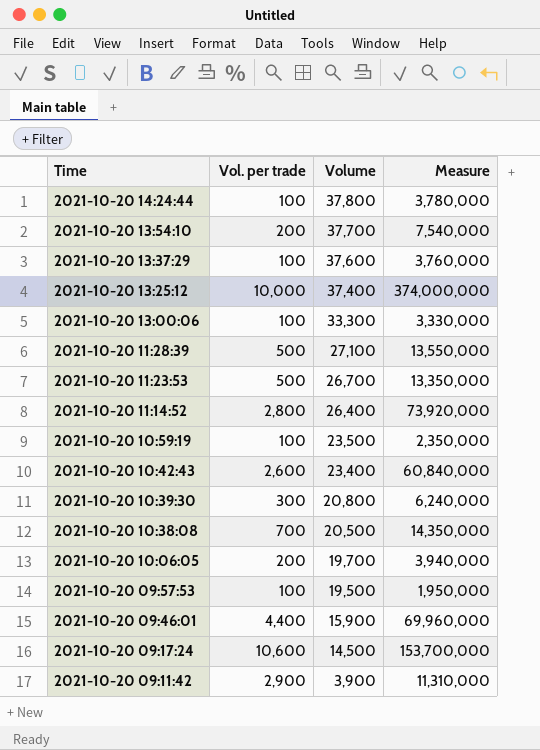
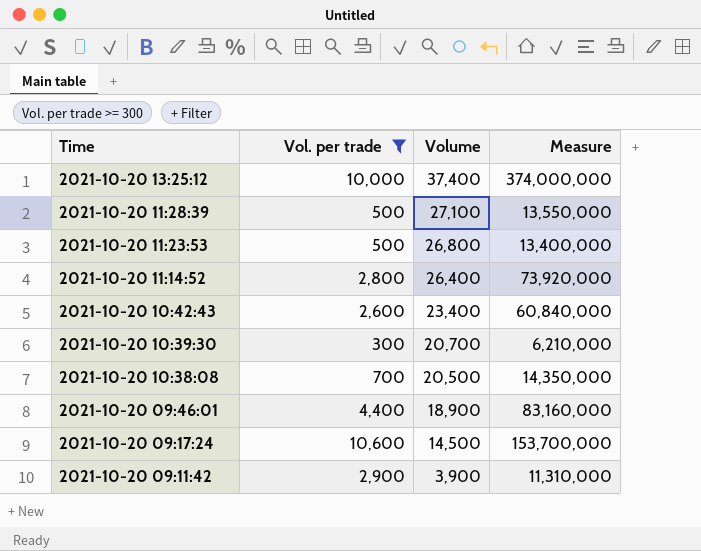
filter: none -> Vol. per trade >= 300
2021-10-20 11:23:53 | Volume: 26,700 -> 26,800
2021-10-20 11:23:53 | Measure: 13,350,000 -> 13,400,000
2021-10-20 10:39:30 | Volume: 20,800 -> 20,700
2021-10-20 10:39:30 | Measure: 6,240,000 -> 6,210,000
2021-10-20 09:46:01 | Volume: 15,900 -> 18,900
2021-10-20 09:46:01 | Measure: 69,960,000 -> 83,160,000

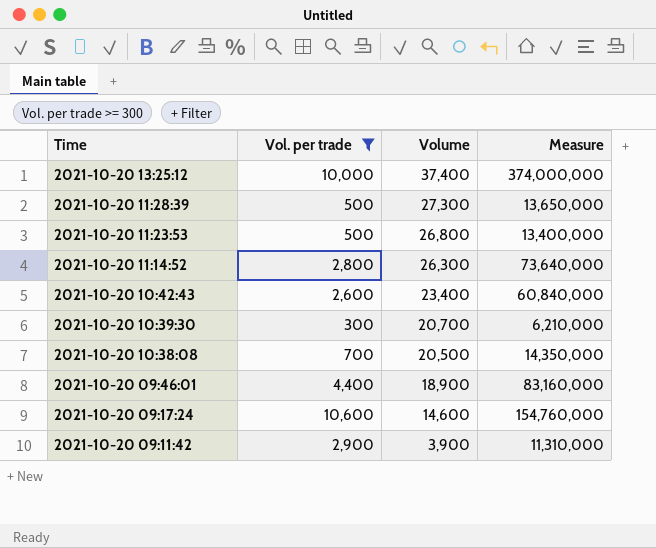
2021-10-20 11:28:39 | Volume: 27,100 -> 27,300
2021-10-20 11:28:39 | Measure: 13,550,000 -> 13,650,000
2021-10-20 11:14:52 | Volume: 26,400 -> 26,300
2021-10-20 11:14:52 | Measure: 73,920,000 -> 73,640,000
2021-10-20 09:17:24 | Volume: 14,500 -> 14,600
2021-10-20 09:17:24 | Measure: 153,700,000 -> 154,760,000

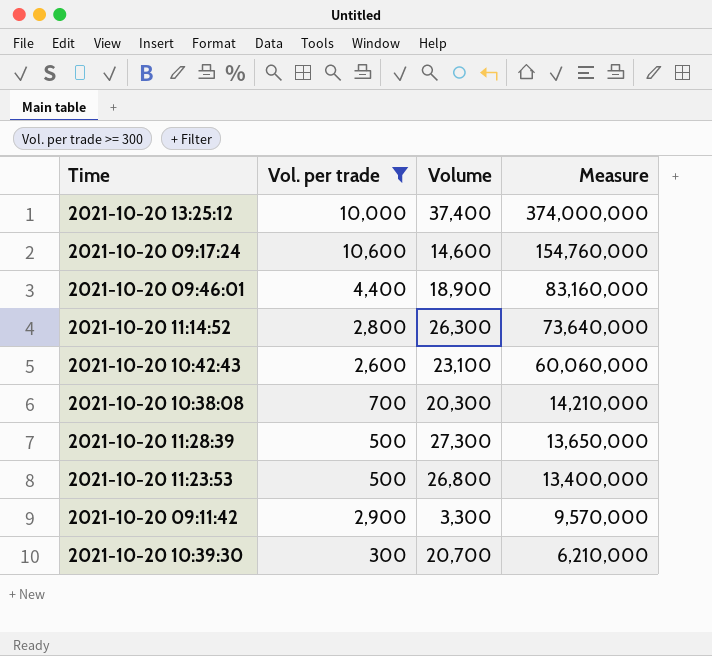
row order: Time descending -> Measure descending
2021-10-20 10:42:43 | Volume: 23,400 -> 23,100
2021-10-20 10:42:43 | Measure: 60,840,000 -> 60,060,000
2021-10-20 10:38:08 | Volume: 20,500 -> 20,300
2021-10-20 10:38:08 | Measure: 14,350,000 -> 14,210,000
2021-10-20 09:11:42 | Volume: 3,900 -> 3,300
2021-10-20 09:11:42 | Measure: 11,310,000 -> 9,570,000

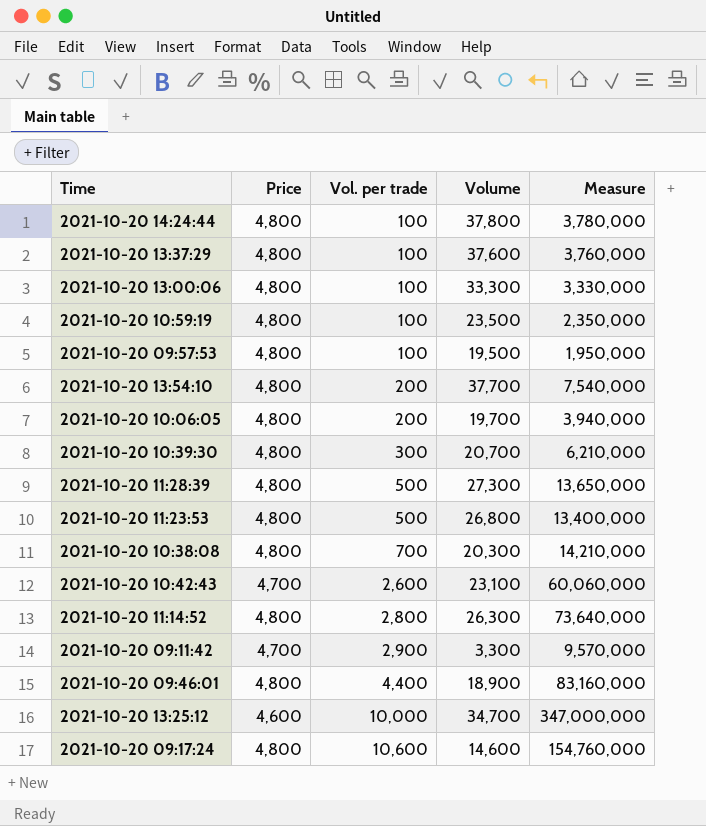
filter: Vol. per trade >= 300 -> none
row order: Measure descending -> Vol. per trade ascending
column Price | position: none -> 2
2021-10-20 13:25:12 | Volume: 37,400 -> 34,700
2021-10-20 13:25:12 | Measure: 374,000,000 -> 347,000,000

